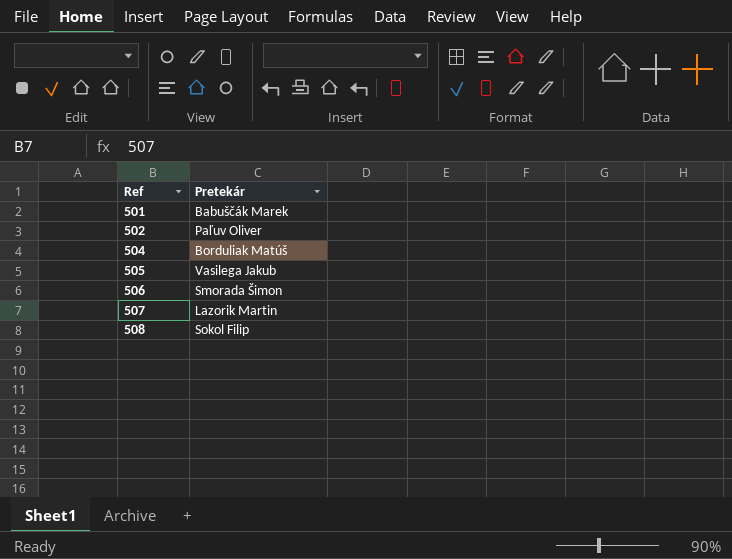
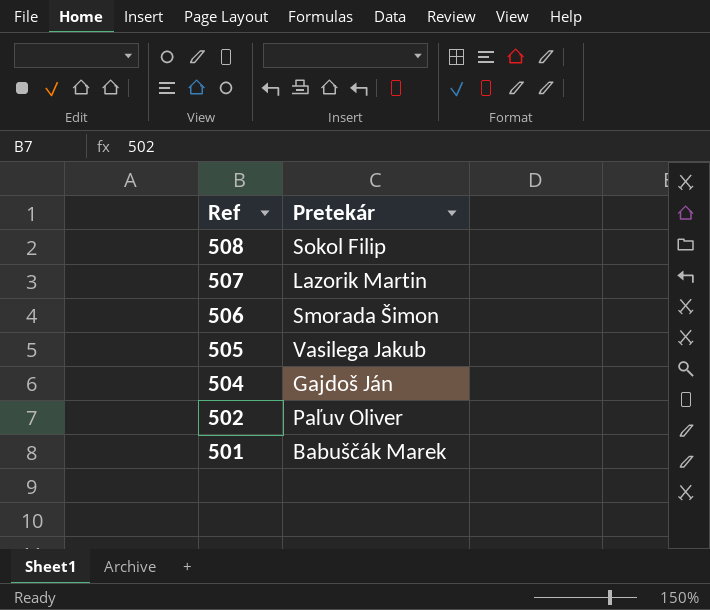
row order: Ref ascending -> Ref descending
504 | Pretekár: Borduliak Matúš -> Gajdoš Ján

